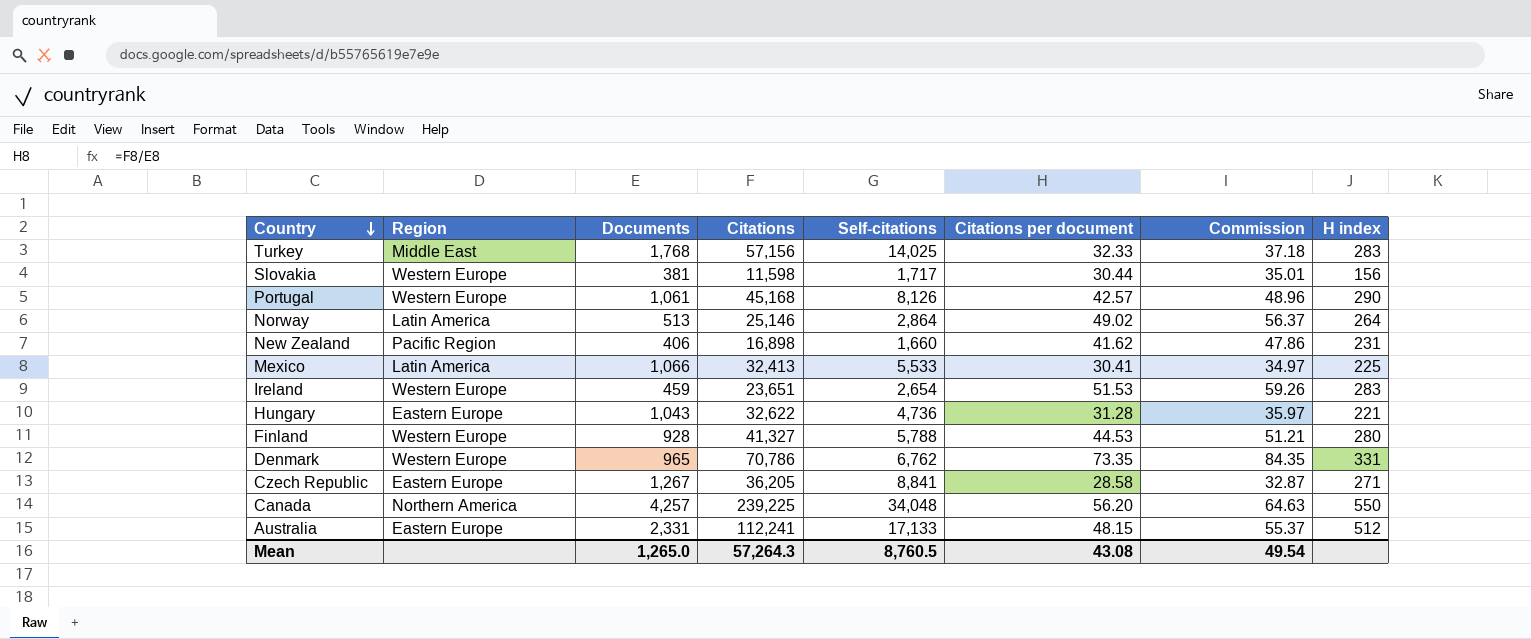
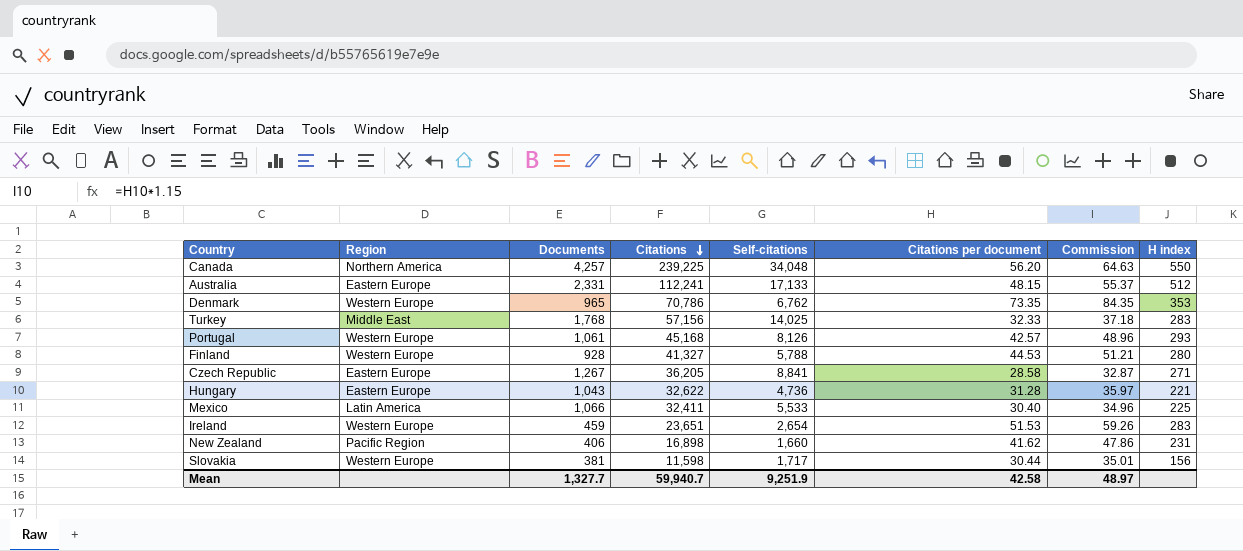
row order: Country descending -> Citations descending
row Norway: Latin America | 513 | 25,146 | 2,864 | 49.02 | 56.37 | 264 -> none
Denmark | H index: 331 -> 353
Portugal | H index: 290 -> 293
Mexico | Citations: 32,413 -> 32,411
Mexico | Citations per document: 30.41 -> 30.40
Mexico | Commission: 34.97 -> 34.96
Mean | Documents: 1,265.0 -> 1,327.7
Mean | Citations: 57,264.3 -> 59,940.7
Mean | Self-citations: 8,760.5 -> 9,251.9
Mean | Citations per document: 43.08 -> 42.58
Mean | Commission: 49.54 -> 48.97

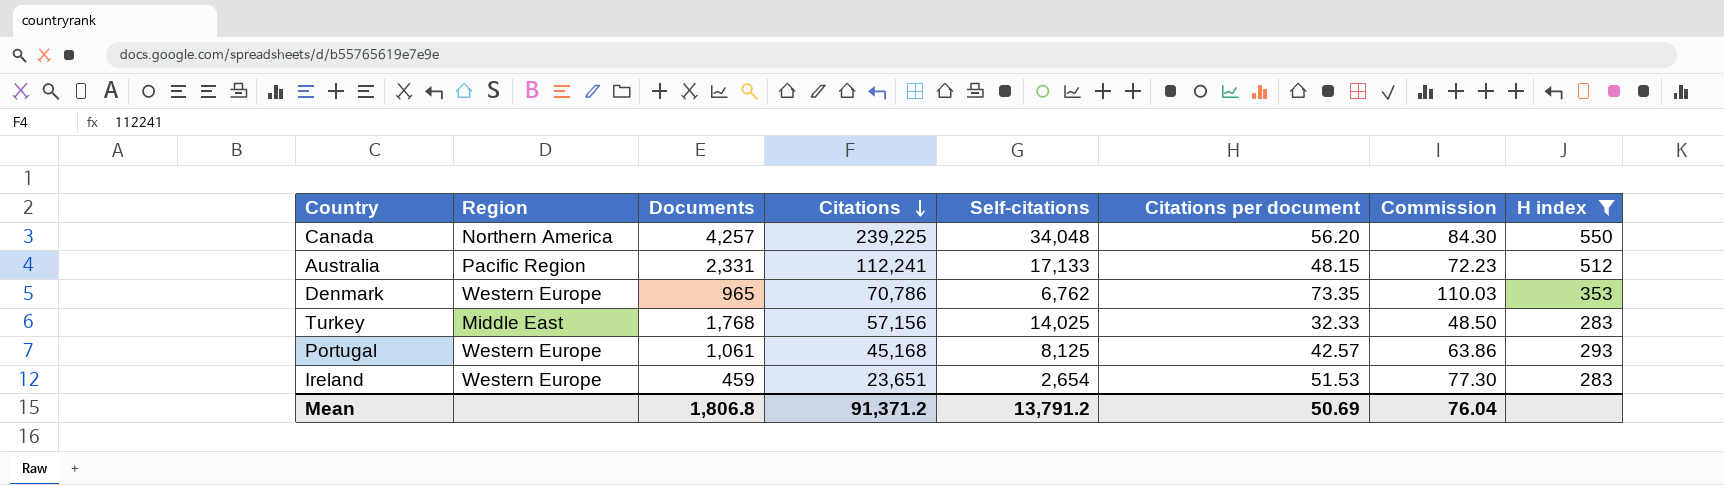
filter: none -> H index >= 283
column Commission | formula: [Citations per document] * 1.15 -> [Citations per document] * 1.5
Australia | Region: Eastern Europe -> Pacific Region
Portugal | Self-citations: 8,126 -> 8,125
Mean | Documents: 1,327.7 -> 1,806.8
Mean | Citations: 59,940.7 -> 91,371.2
Mean | Self-citations: 9,251.9 -> 13,791.2
Mean | Citations per document: 42.58 -> 50.69
Mean | Commission: 48.97 -> 76.04

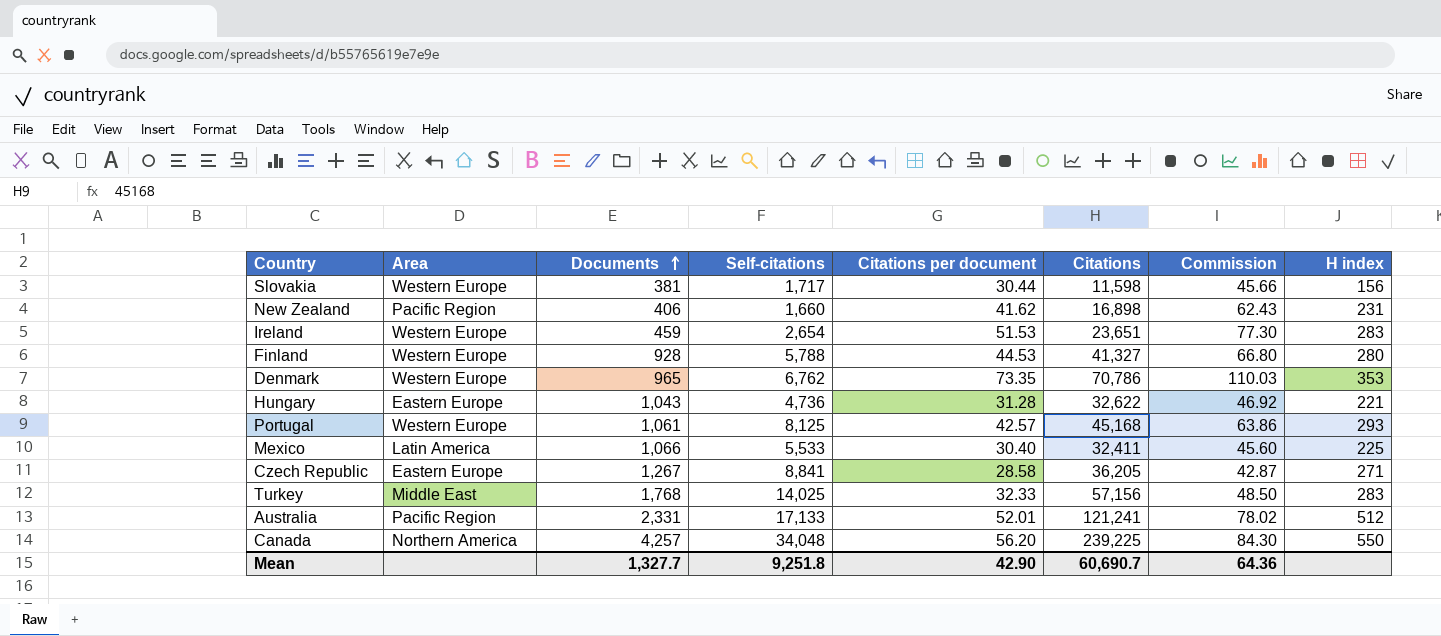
filter: H index >= 283 -> none
row order: Citations descending -> Documents ascending
column name: Region -> Area
column Citations | position: 4 -> 6
Australia | Citations per document: 48.15 -> 52.01
Australia | Citations: 112,241 -> 121,241
Australia | Commission: 72.23 -> 78.02
Mean | Documents: 1,806.8 -> 1,327.7
Mean | Self-citations: 13,791.2 -> 9,251.8
Mean | Citations per document: 50.69 -> 42.90
Mean | Citations: 91,371.2 -> 60,690.7
Mean | Commission: 76.04 -> 64.36

